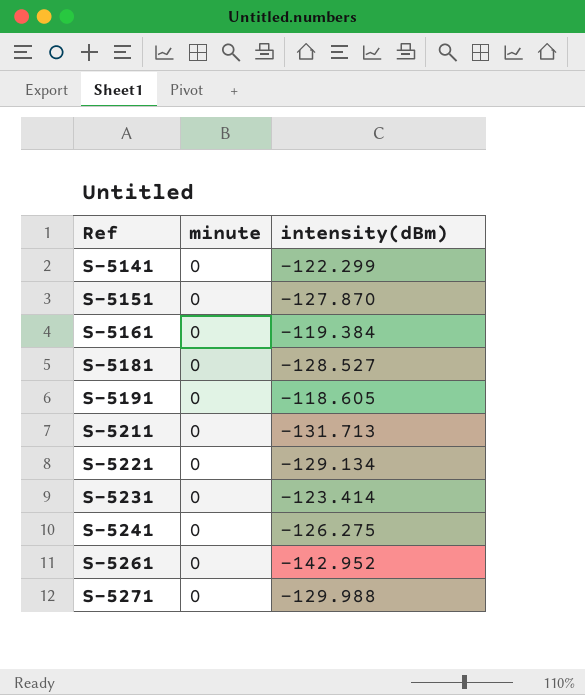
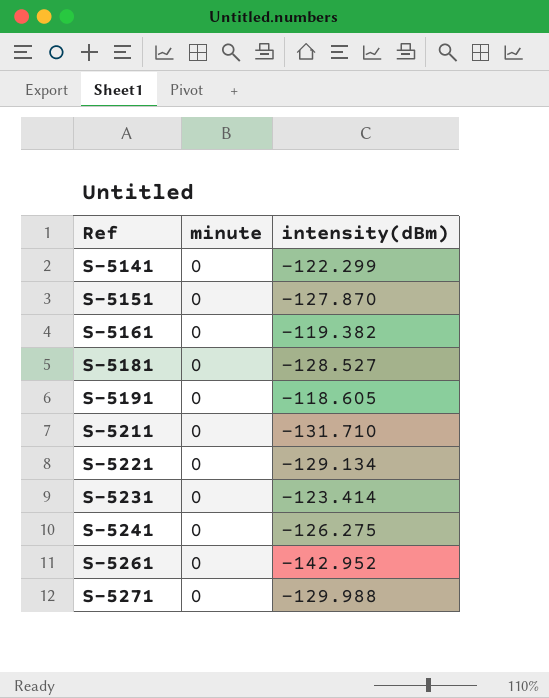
S-5161 | intensity(dBm): -119.384 -> -119.382
S-5211 | intensity(dBm): -131.713 -> -131.710

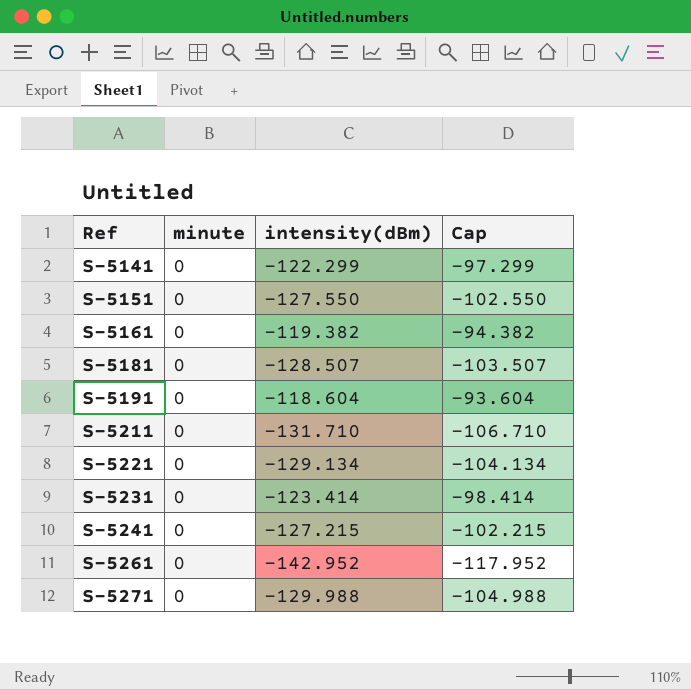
column Cap | formula: none -> [intensity(dBm)] + 25
S-5151 | intensity(dBm): -127.870 -> -127.550
S-5181 | intensity(dBm): -128.527 -> -128.507
S-5191 | intensity(dBm): -118.605 -> -118.604
S-5241 | intensity(dBm): -126.275 -> -127.215

